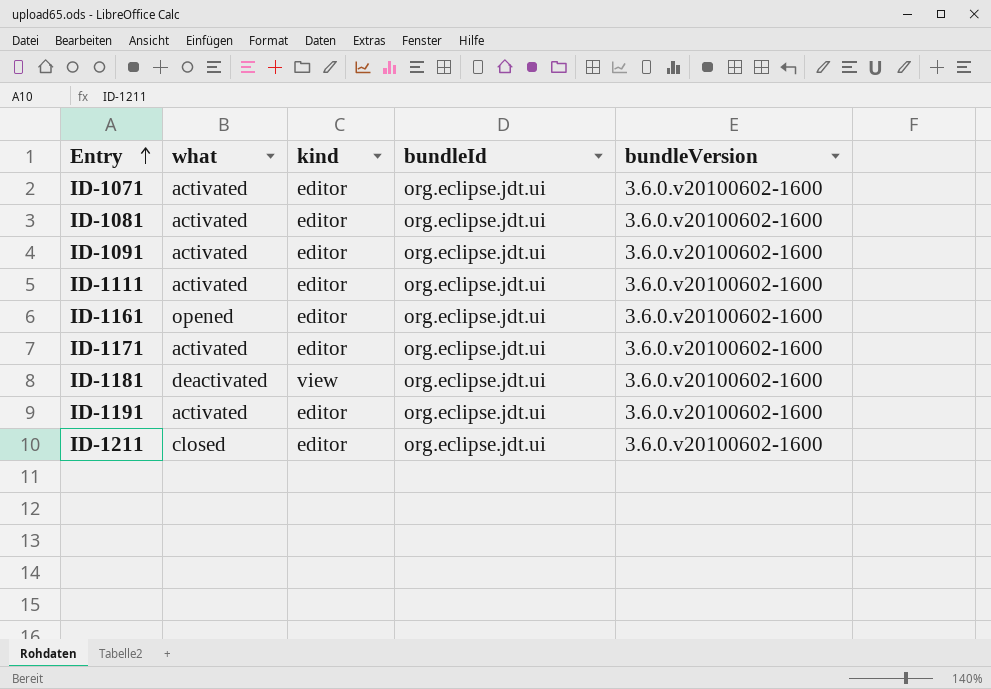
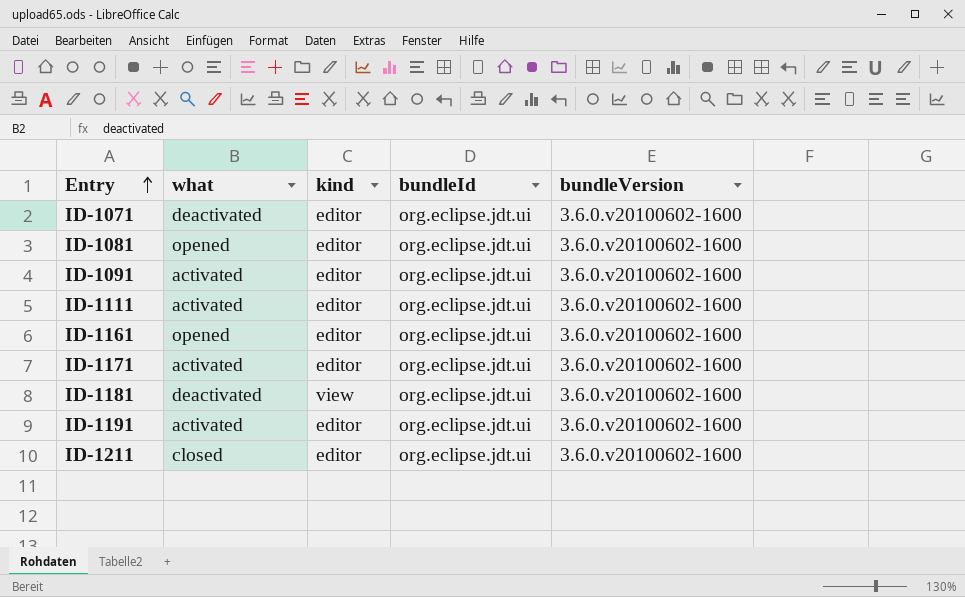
ID-1071 | what: activated -> deactivated
ID-1081 | what: activated -> opened

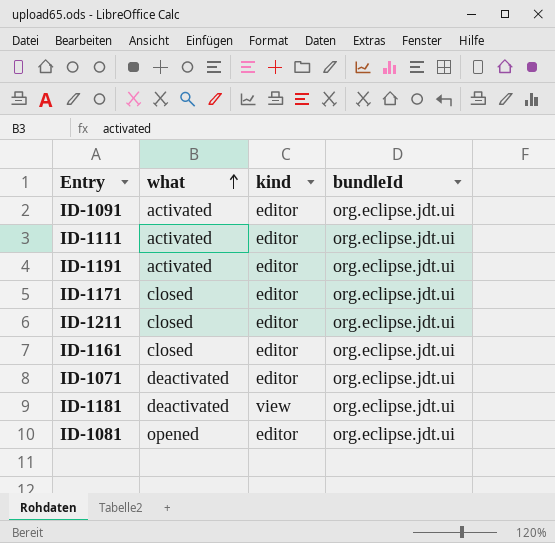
row order: Entry ascending -> what ascending
column bundleVersion | position: 5 -> none
ID-1171 | what: activated -> closed
ID-1161 | what: opened -> closed

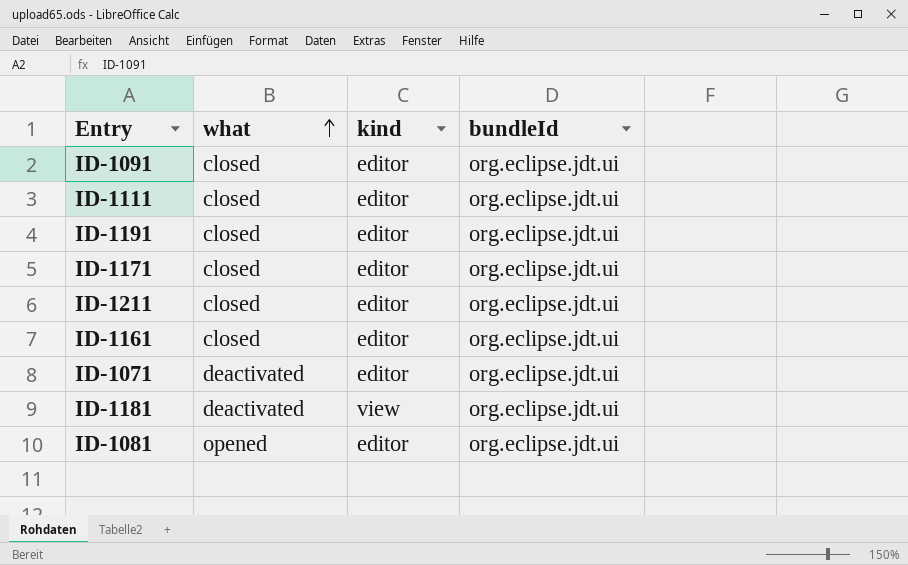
ID-1091 | what: activated -> closed
ID-1111 | what: activated -> closed
ID-1191 | what: activated -> closed

